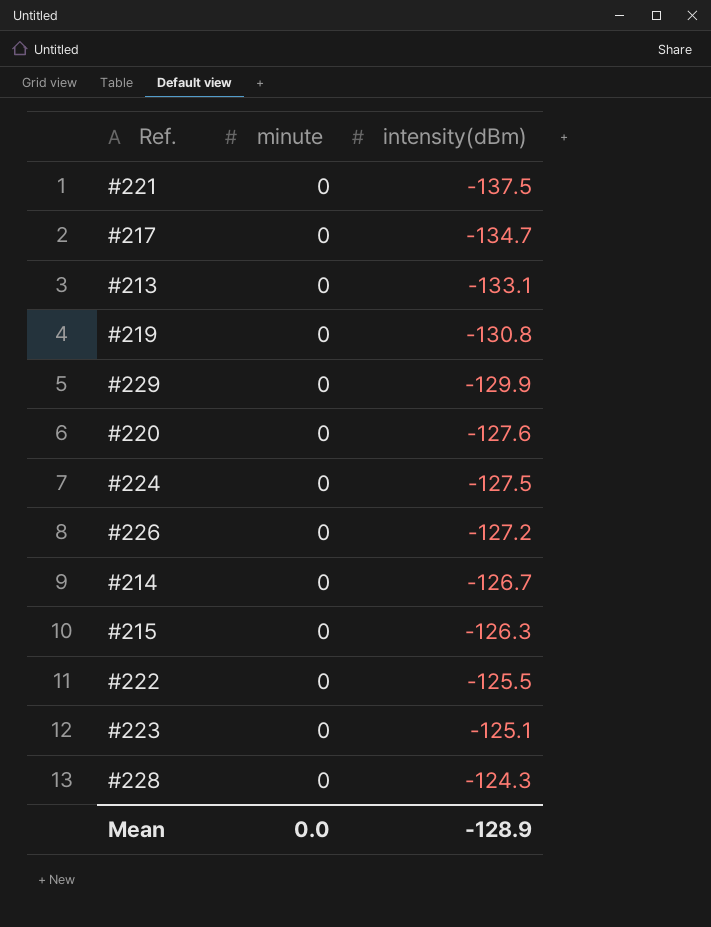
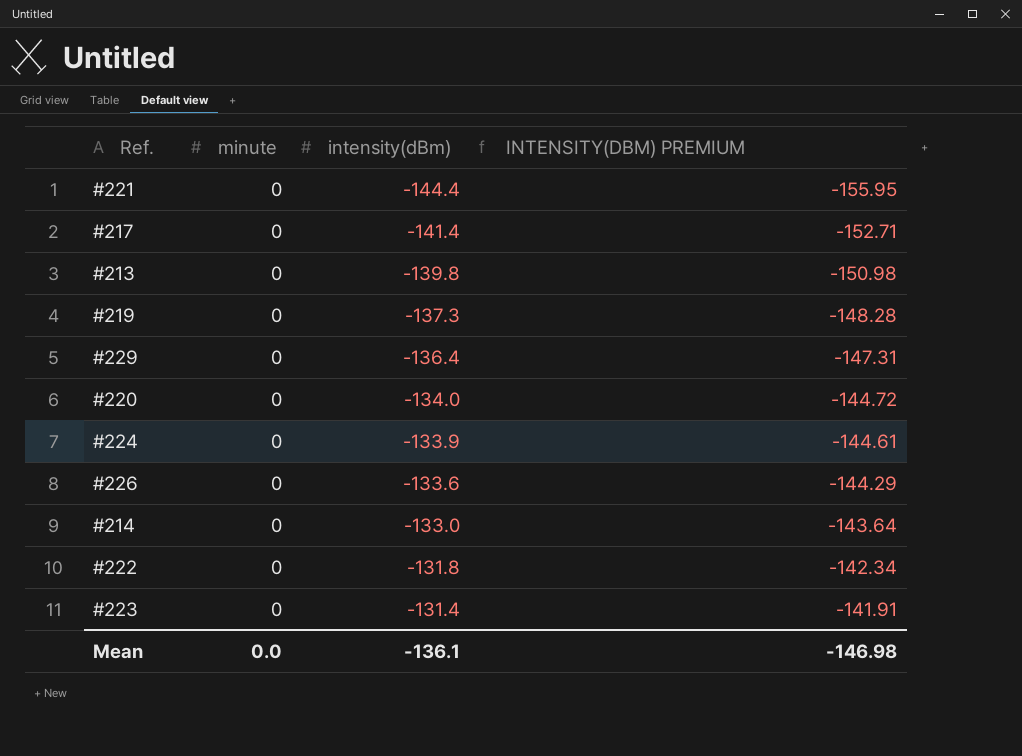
column INTENSITY(DBM) PREMIUM | formula: none -> [intensity(dBm)] * 1.08
row #215: 0 | -126.3 -> none
row #228: 0 | -124.3 -> none
#221 | intensity(dBm): -137.5 -> -144.4
#217 | intensity(dBm): -134.7 -> -141.4
#213 | intensity(dBm): -133.1 -> -139.8
#219 | intensity(dBm): -130.8 -> -137.3
#229 | intensity(dBm): -129.9 -> -136.4
#220 | intensity(dBm): -127.6 -> -134.0
#224 | intensity(dBm): -127.5 -> -133.9
#226 | intensity(dBm): -127.2 -> -133.6
#214 | intensity(dBm): -126.7 -> -133.0
#222 | intensity(dBm): -125.5 -> -131.8
#223 | intensity(dBm): -125.1 -> -131.4
Mean | intensity(dBm): -128.9 -> -136.1

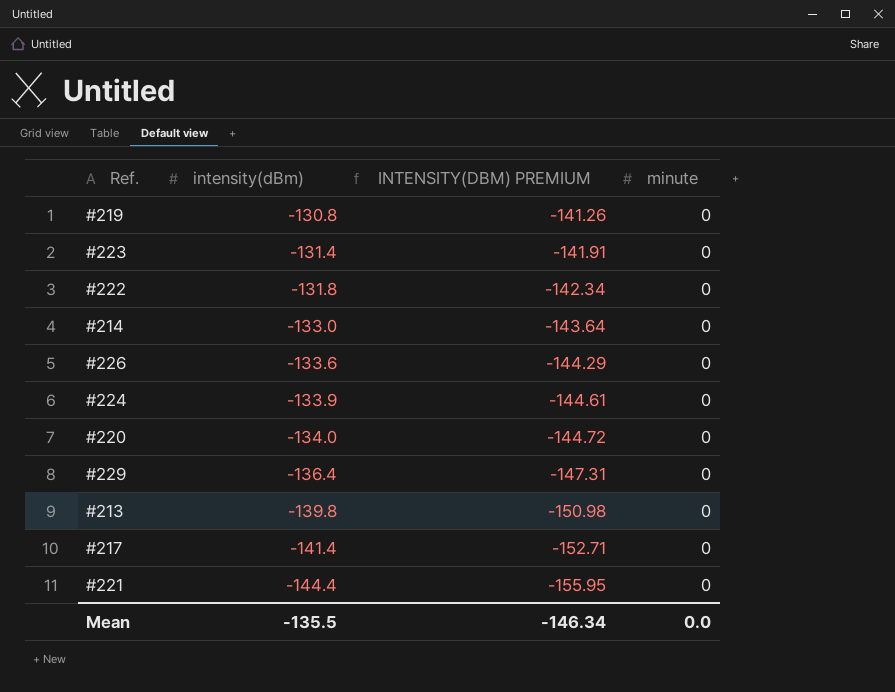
row order: intensity(dBm) ascending -> intensity(dBm) descending
column minute | position: 2 -> 4
#219 | intensity(dBm): -137.3 -> -130.8
#219 | INTENSITY(DBM) PREMIUM: -148.28 -> -141.26
Mean | intensity(dBm): -136.1 -> -135.5
Mean | INTENSITY(DBM) PREMIUM: -146.98 -> -146.34

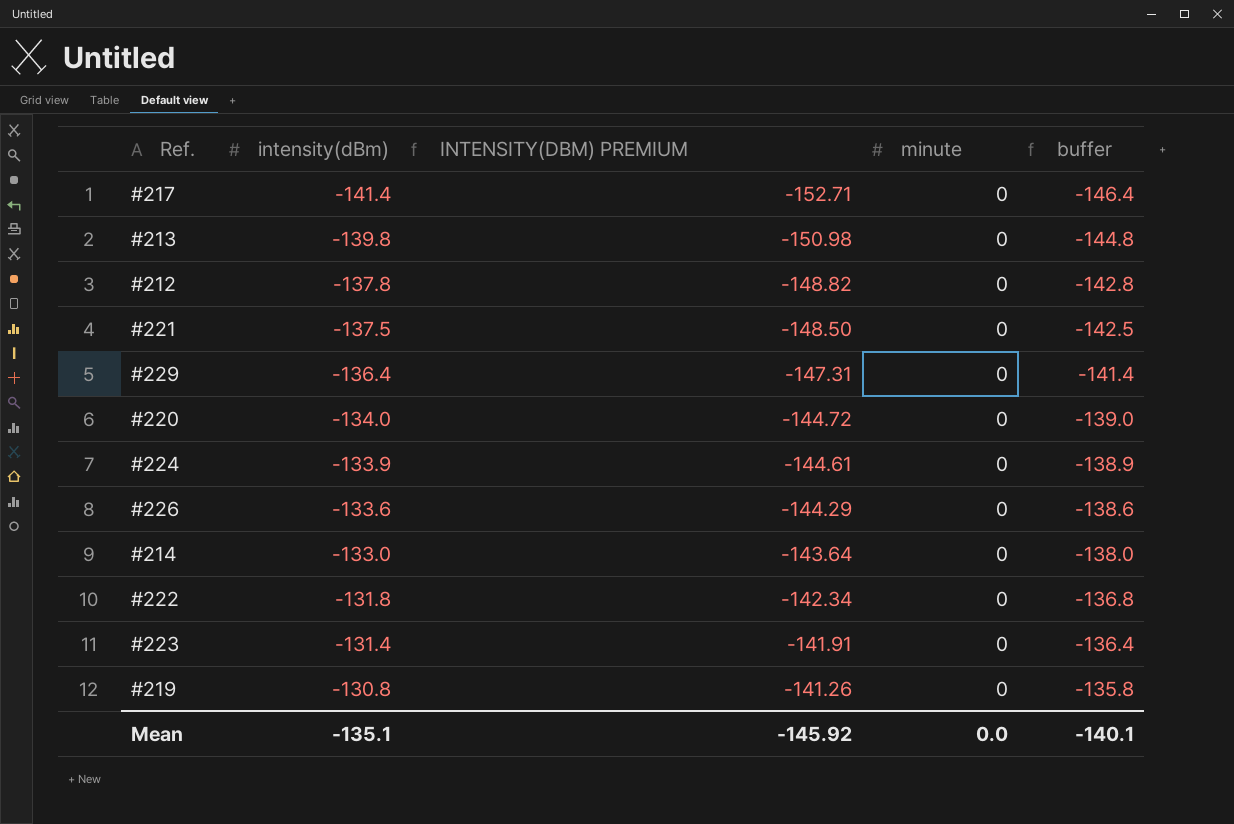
row order: intensity(dBm) descending -> intensity(dBm) ascending
column buffer | formula: none -> [intensity(dBm)] - 5
row #212: none -> -137.8 | -148.82 | 0 | -142.8
#221 | intensity(dBm): -144.4 -> -137.5
#221 | INTENSITY(DBM) PREMIUM: -155.95 -> -148.50
Mean | intensity(dBm): -135.5 -> -135.1
Mean | INTENSITY(DBM) PREMIUM: -146.34 -> -145.92

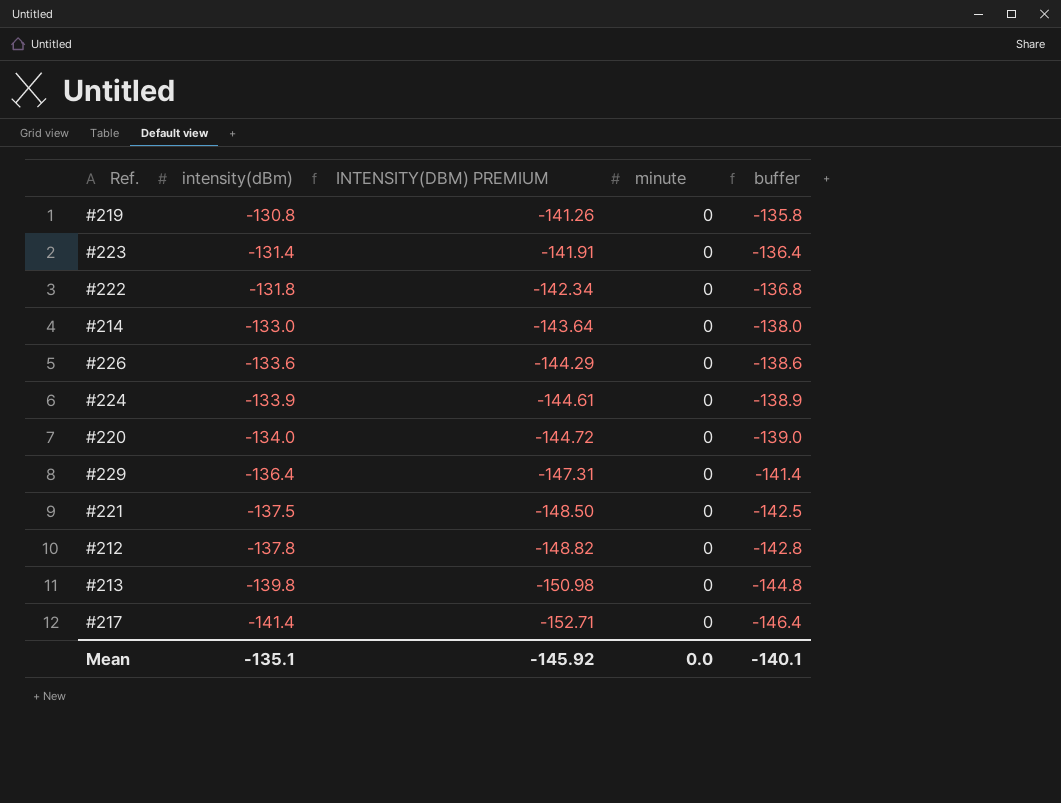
row order: intensity(dBm) ascending -> intensity(dBm) descending

